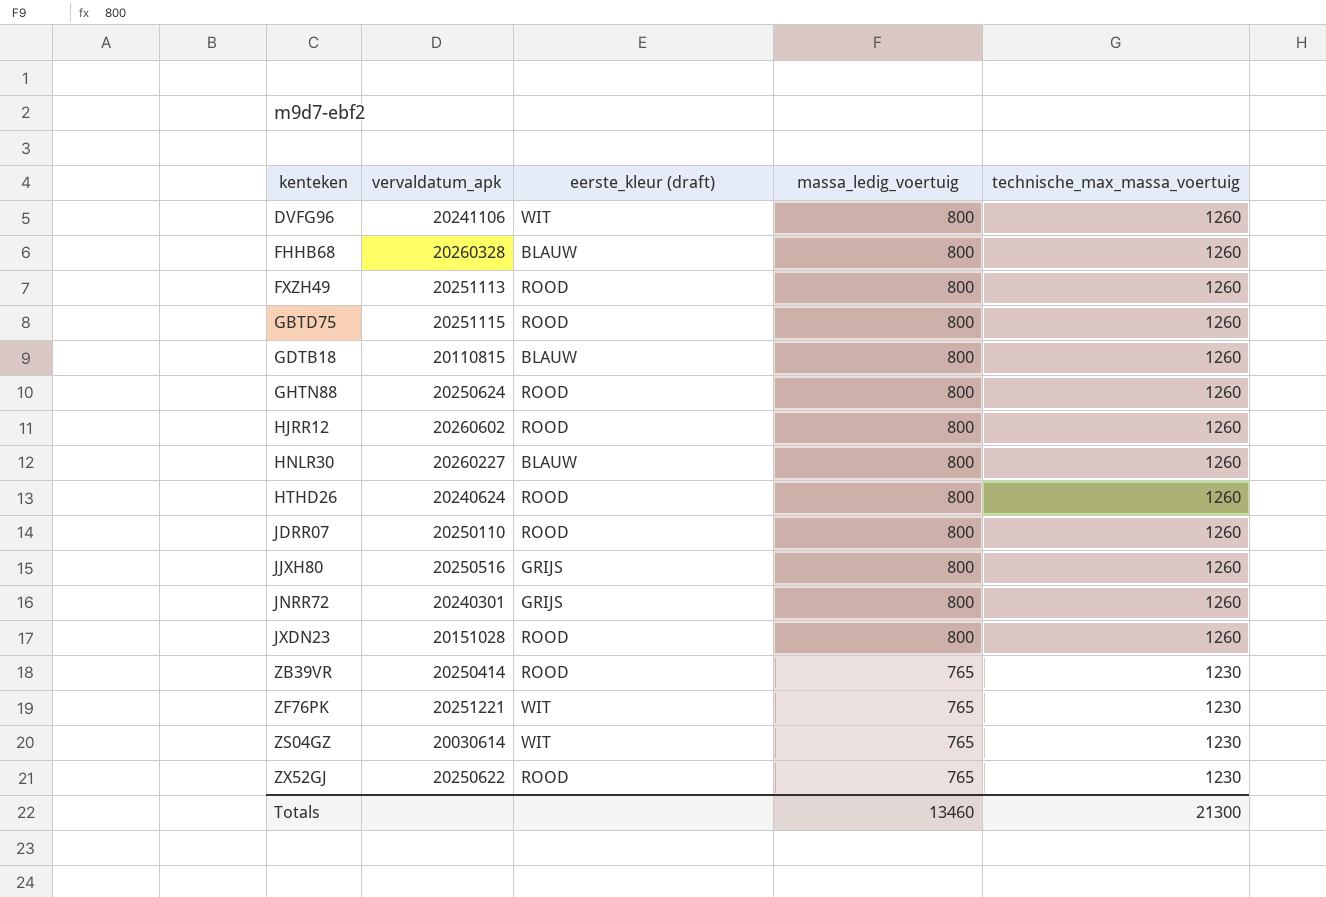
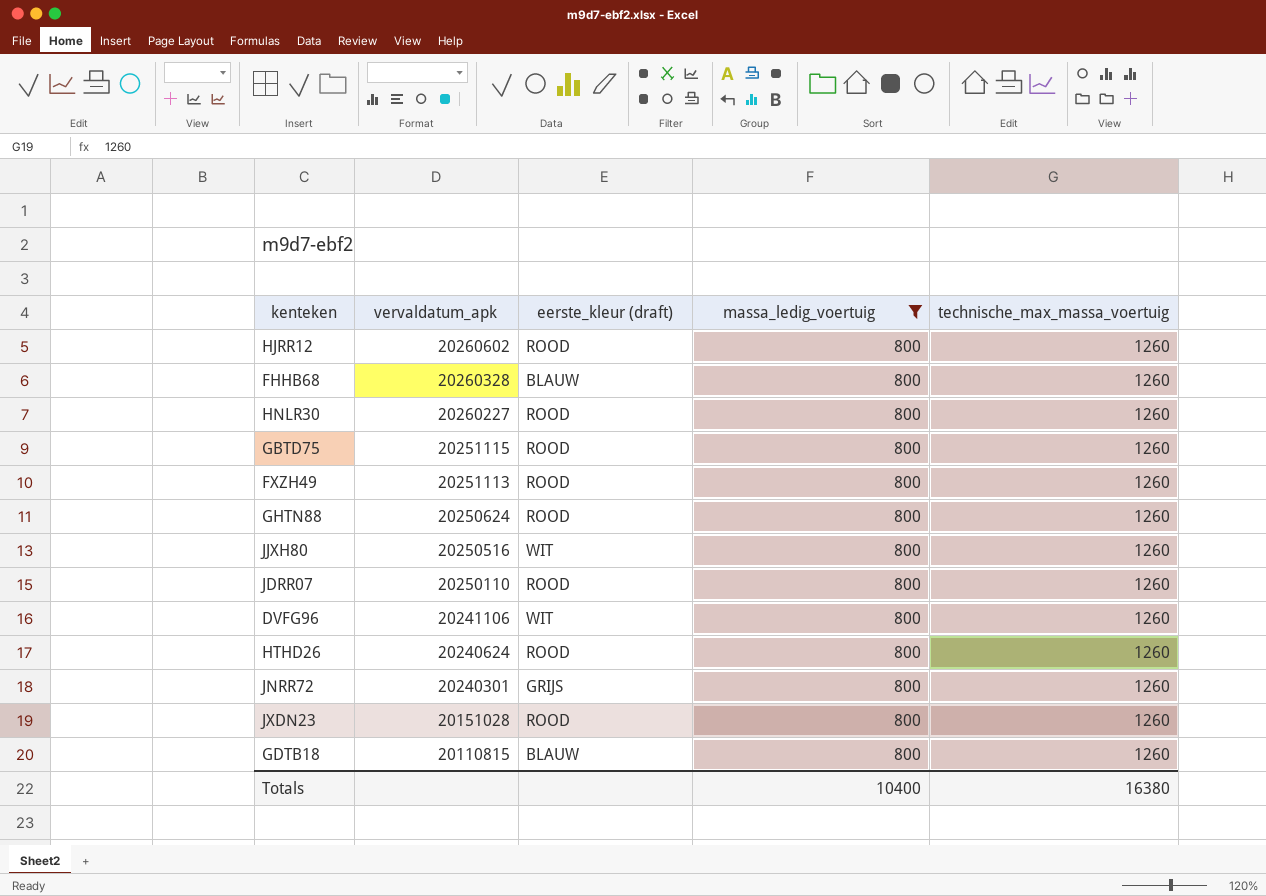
filter: none -> massa_ledig_voertuig = 800
row order: kenteken ascending -> vervaldatum_apk descending
HNLR30 | eerste_kleur (draft): BLAUW -> ROOD
JJXH80 | eerste_kleur (draft): GRIJS -> WIT
Totals | massa_ledig_voertuig: 13460 -> 10400
Totals | technische_max_massa_voertuig: 21300 -> 16380

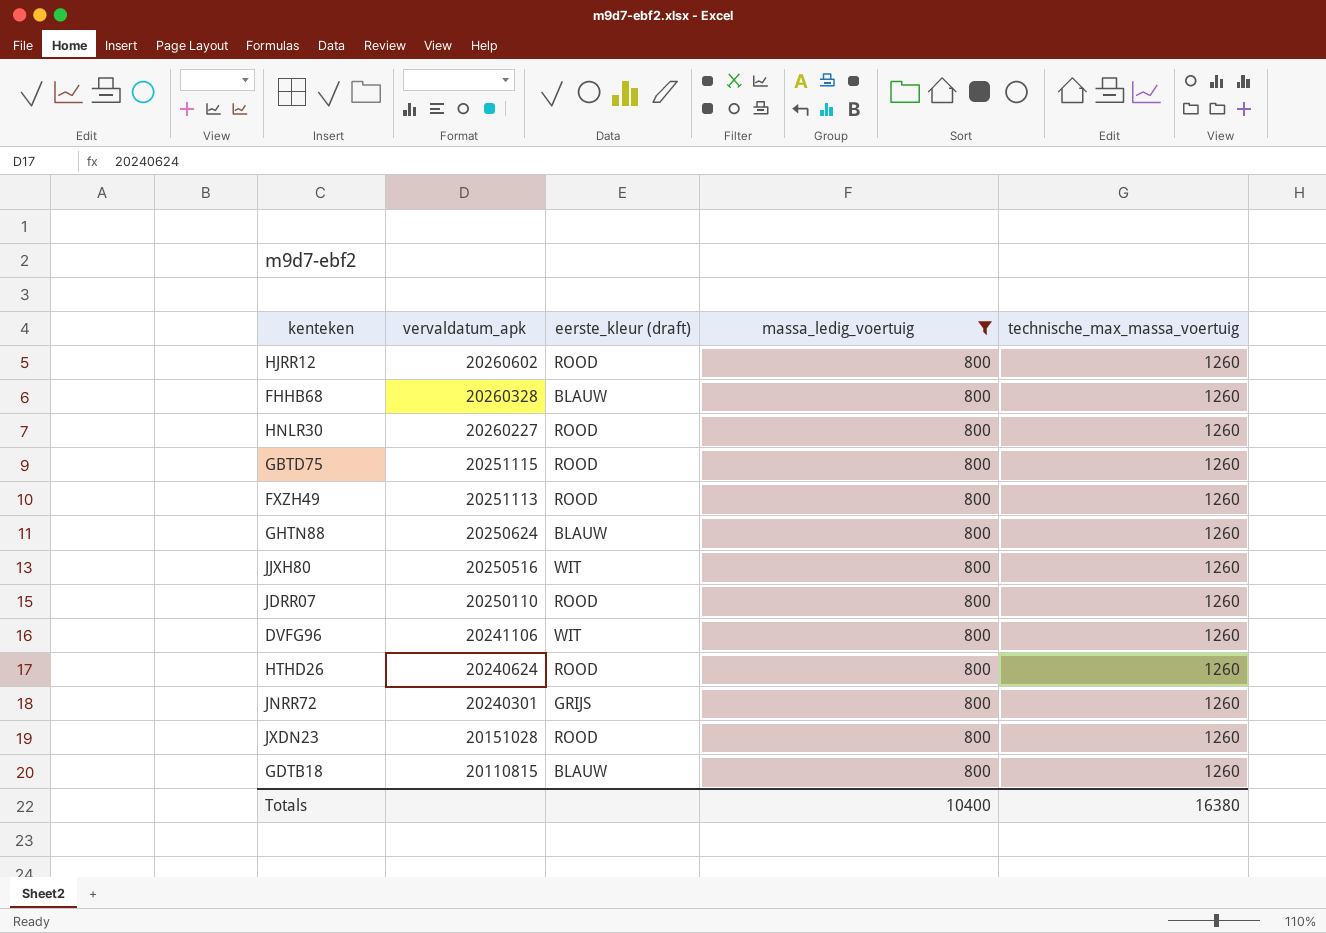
GHTN88 | eerste_kleur (draft): ROOD -> BLAUW

